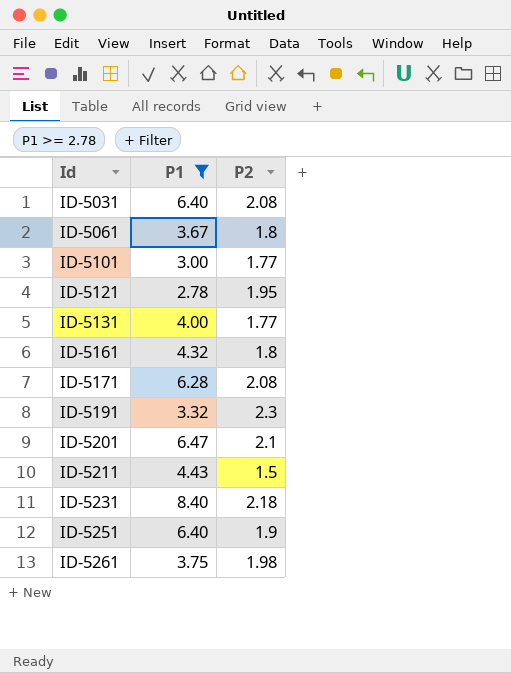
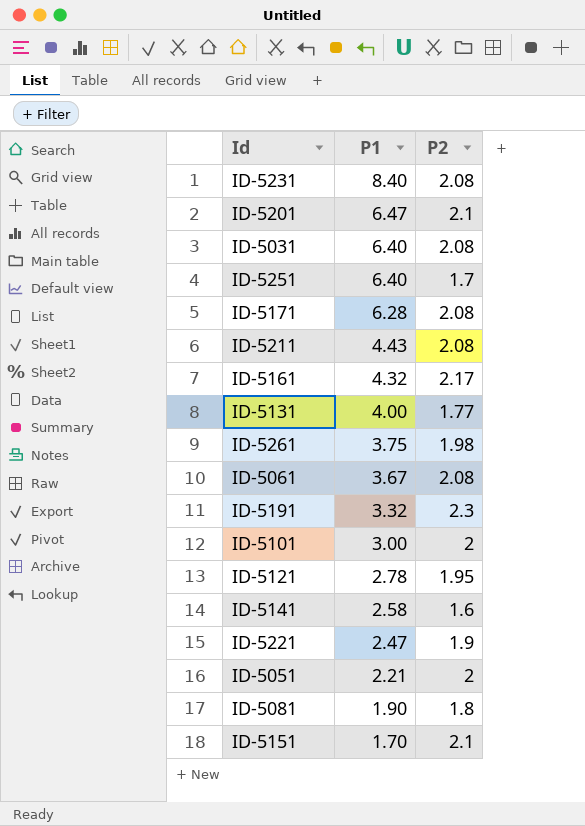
filter: P1 >= 2.78 -> none
row order: Id ascending -> P1 descending
ID-5231 | P2: 2.18 -> 2.08
ID-5251 | P2: 1.9 -> 1.7
ID-5211 | P2: 1.5 -> 2.08
ID-5161 | P2: 1.8 -> 2.17
ID-5061 | P2: 1.8 -> 2.08
ID-5101 | P2: 1.77 -> 2

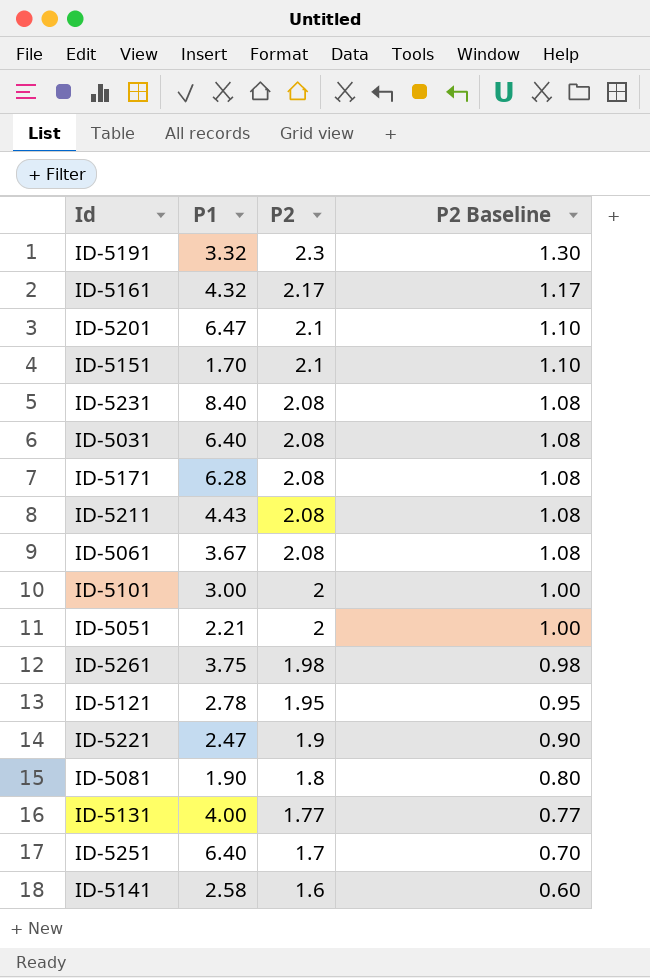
row order: P1 descending -> P2 descending
column P2 Baseline | formula: none -> [P2] - 1

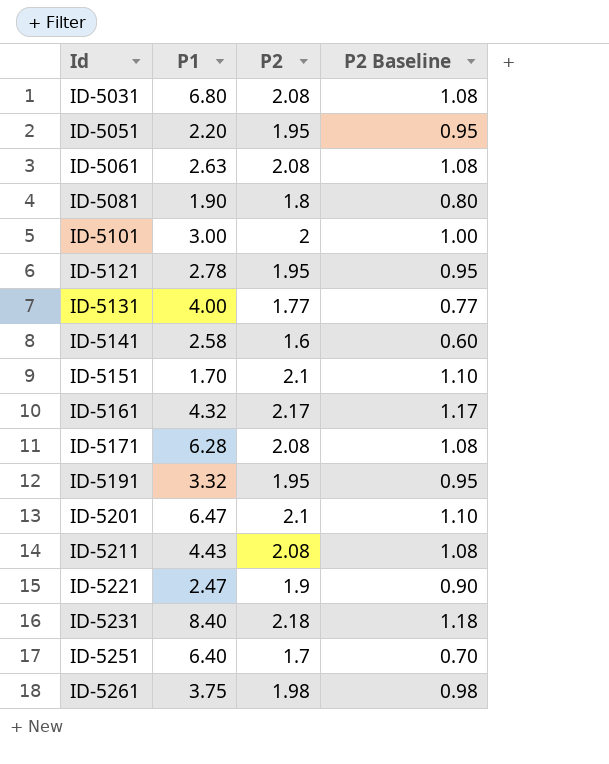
row order: P2 descending -> Id ascending
ID-5031 | P1: 6.40 -> 6.80
ID-5051 | P1: 2.21 -> 2.20
ID-5051 | P2: 2 -> 1.95
ID-5051 | P2 Baseline: 1.00 -> 0.95
ID-5061 | P1: 3.67 -> 2.63
ID-5191 | P2: 2.3 -> 1.95
ID-5191 | P2 Baseline: 1.30 -> 0.95
ID-5231 | P2: 2.08 -> 2.18
ID-5231 | P2 Baseline: 1.08 -> 1.18

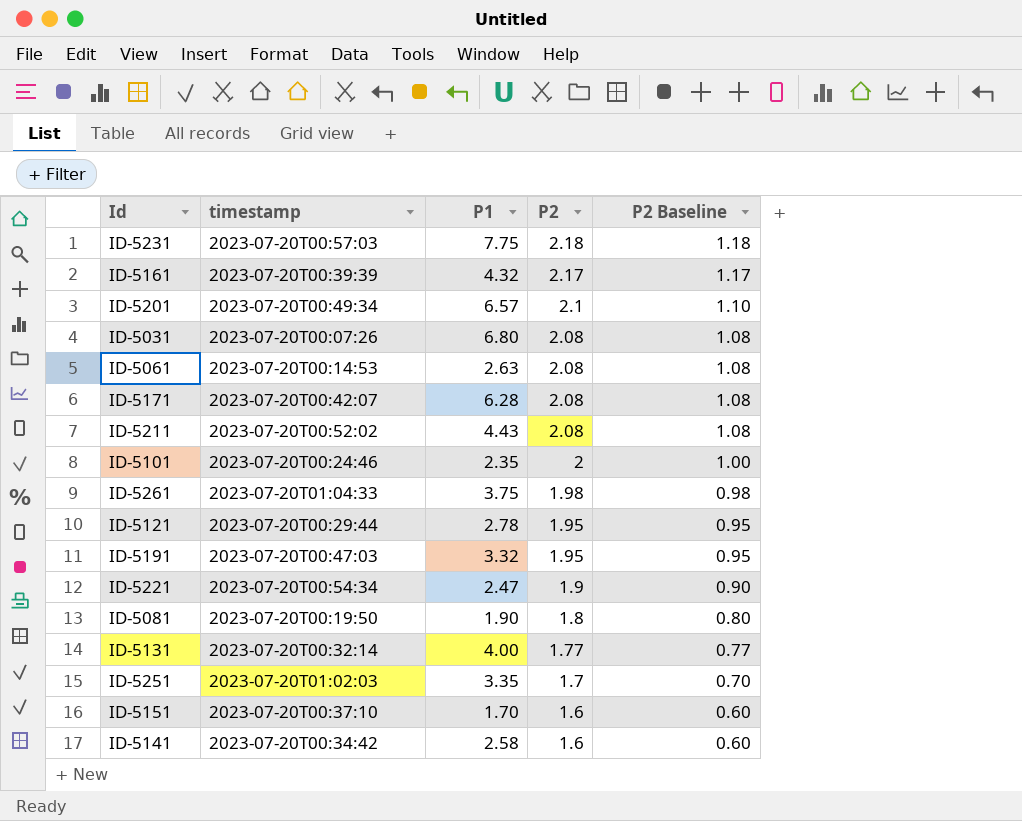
row order: Id ascending -> P2 descending
column timestamp | position: none -> 2
row ID-5051: 2.20 | 1.95 | 0.95 -> none
ID-5231 | P1: 8.40 -> 7.75
ID-5201 | P1: 6.47 -> 6.57
ID-5101 | P1: 3.00 -> 2.35
ID-5251 | P1: 6.40 -> 3.35
ID-5151 | P2: 2.1 -> 1.6
ID-5151 | P2 Baseline: 1.10 -> 0.60

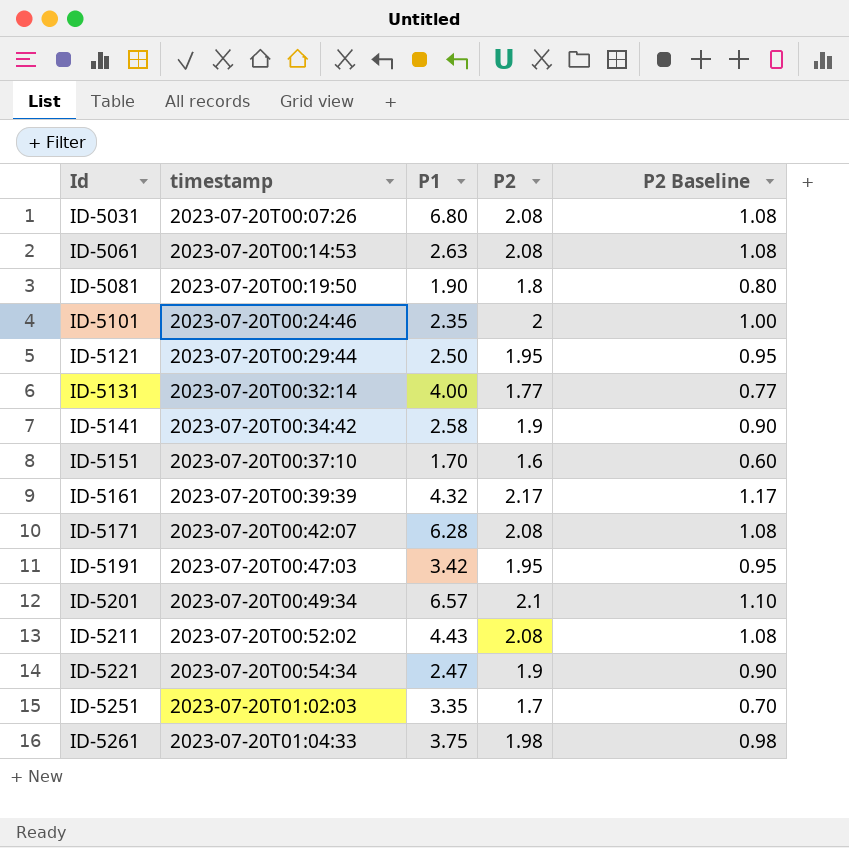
row order: P2 descending -> Id ascending
row ID-5231: 2023-07-20T00:57:03 | 7.75 | 2.18 | 1.18 -> none
ID-5121 | P1: 2.78 -> 2.50
ID-5141 | P2: 1.6 -> 1.9
ID-5141 | P2 Baseline: 0.60 -> 0.90
ID-5191 | P1: 3.32 -> 3.42

